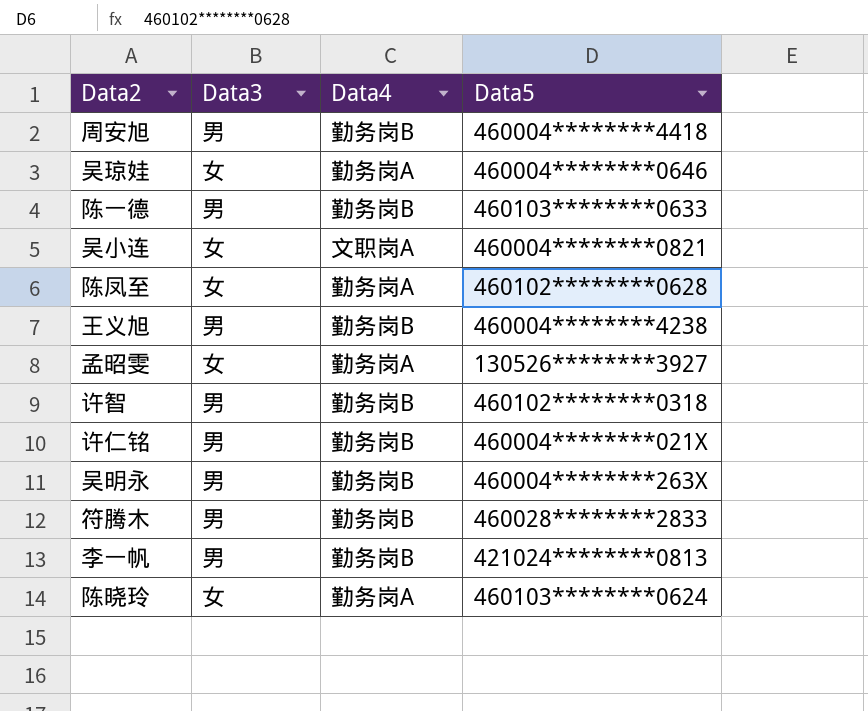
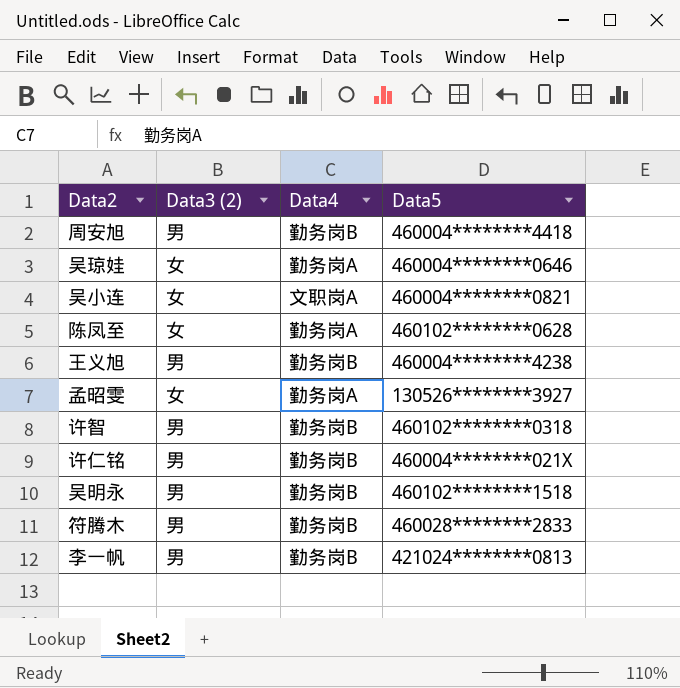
column name: Data3 -> Data3 (2)
row 陈一德: 男 | 勤务岗B | 460103********0633 -> none
row 陈晓玲: 女 | 勤务岗A | 460103********0624 -> none
吴明永 | Data5: 460004********263X -> 460102********1518

